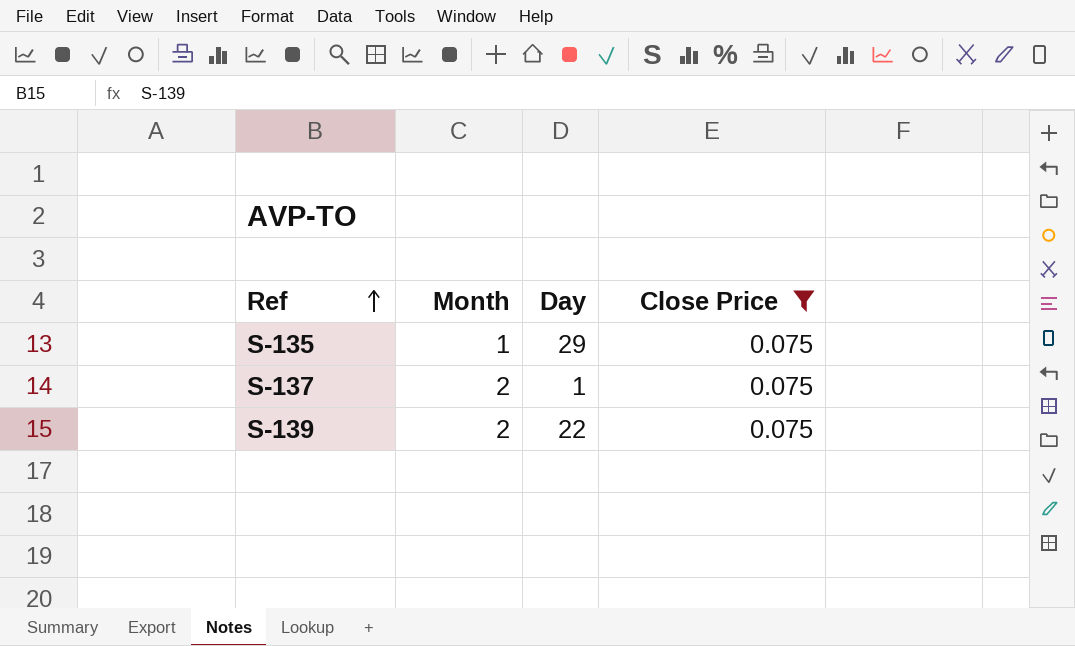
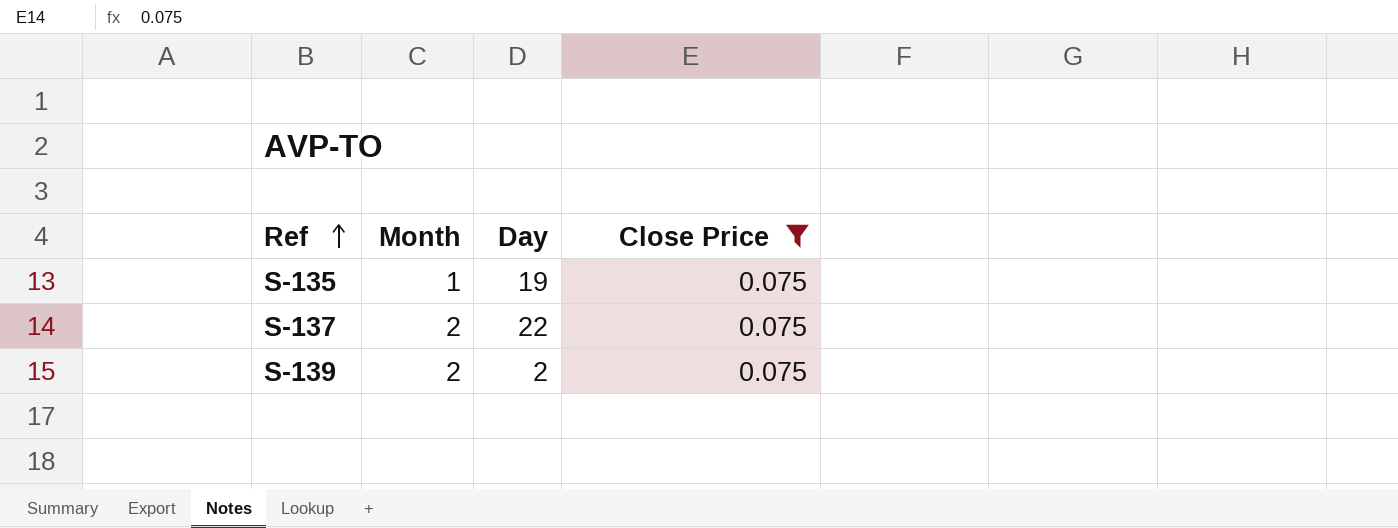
S-135 | Day: 29 -> 19
S-137 | Day: 1 -> 22
S-139 | Day: 22 -> 2

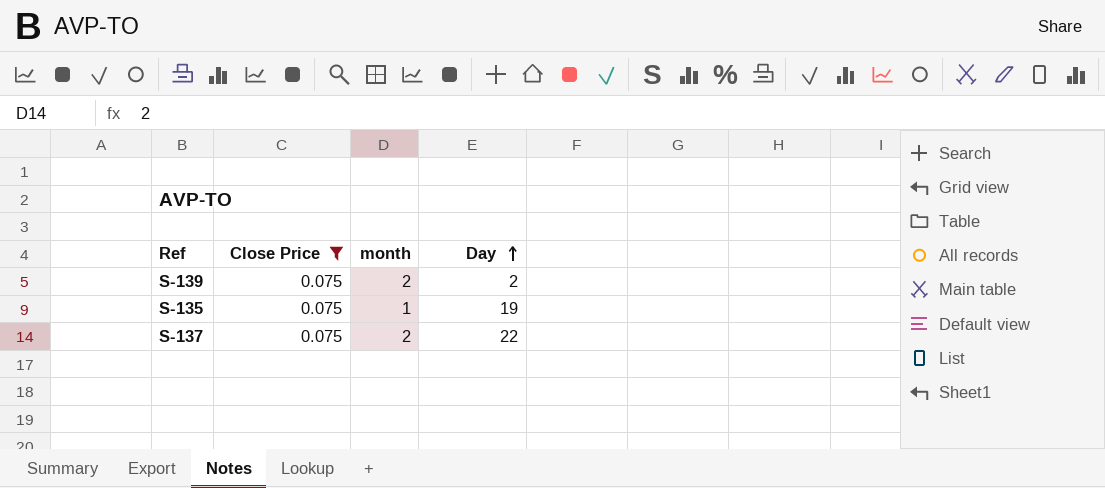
row order: Ref ascending -> Day ascending
column Close Price | position: 4 -> 2
column name: Month -> month

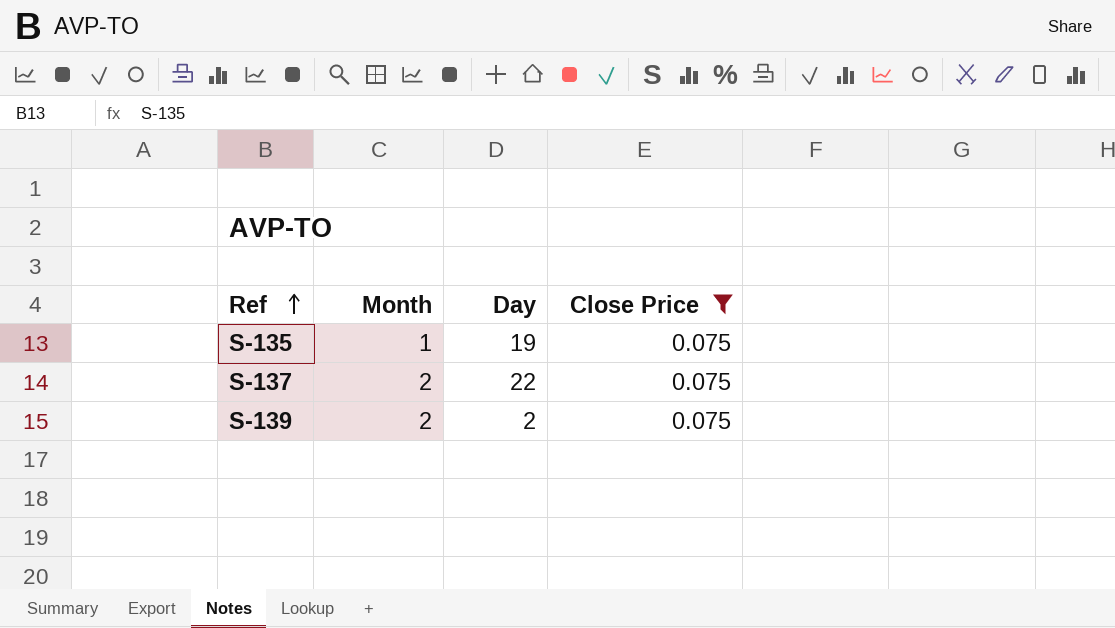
row order: Day ascending -> Ref ascending
column name: month -> Month
column Close Price | position: 2 -> 4

